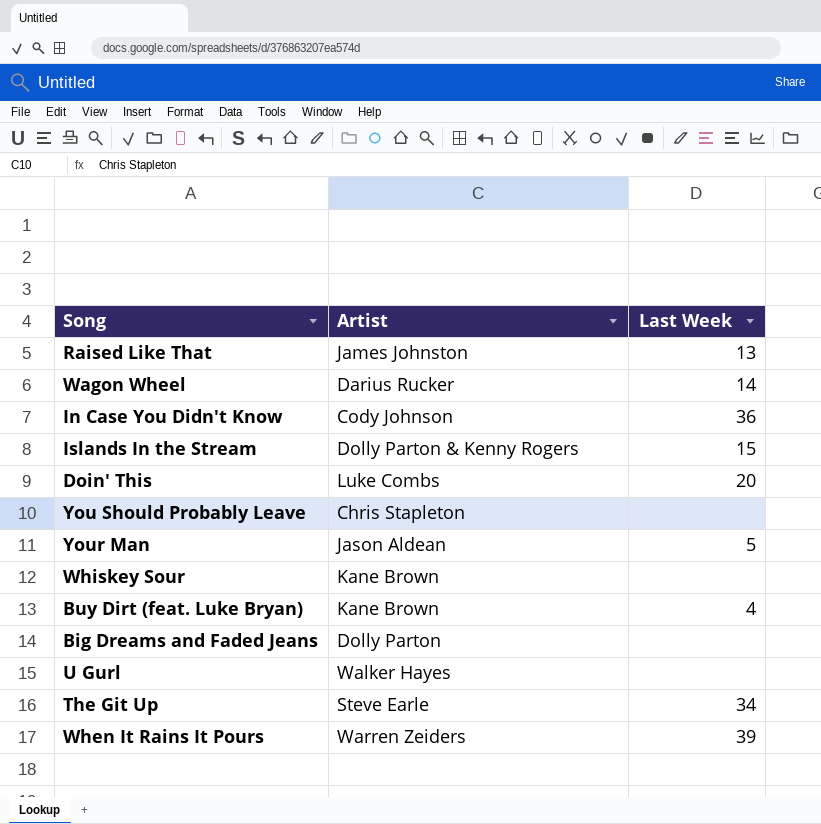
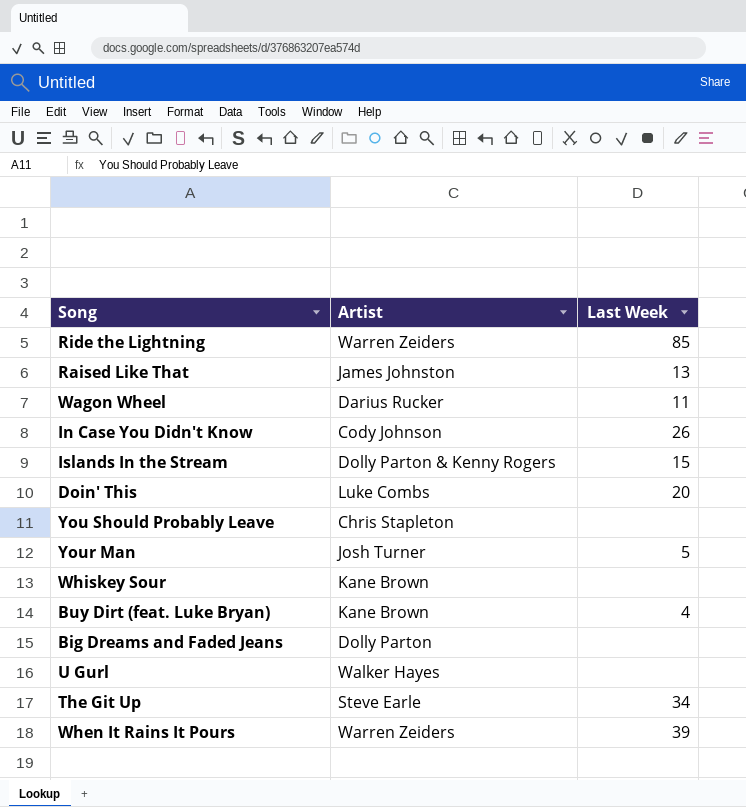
row Ride the Lightning: none -> Warren Zeiders | 85
Wagon Wheel | Last Week: 14 -> 11
In Case You Didn't Know | Last Week: 36 -> 26
Your Man | Artist: Jason Aldean -> Josh Turner

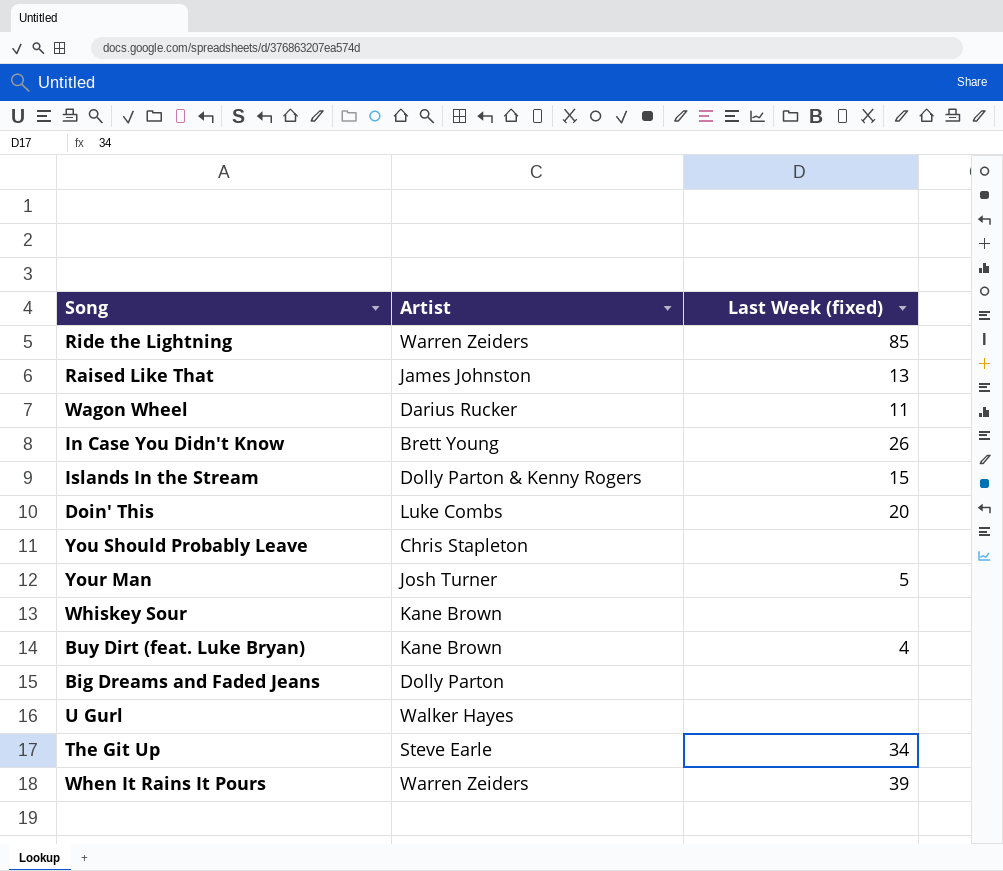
column name: Last Week -> Last Week (fixed)
In Case You Didn't Know | Artist: Cody Johnson -> Brett Young

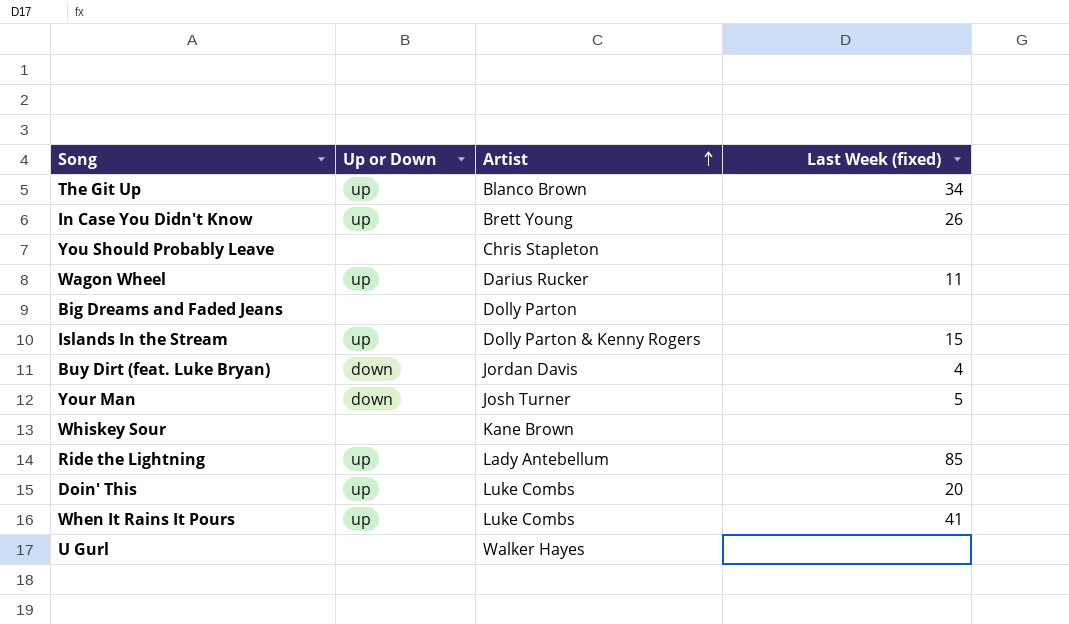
row order: none -> Artist ascending
column Up or Down | position: none -> 2
row Raised Like That: James Johnston | 13 -> none
The Git Up | Artist: Steve Earle -> Blanco Brown
Buy Dirt (feat. Luke Bryan) | Artist: Kane Brown -> Jordan Davis
Ride the Lightning | Artist: Warren Zeiders -> Lady Antebellum
When It Rains It Pours | Artist: Warren Zeiders -> Luke Combs
When It Rains It Pours | Last Week (fixed): 39 -> 41

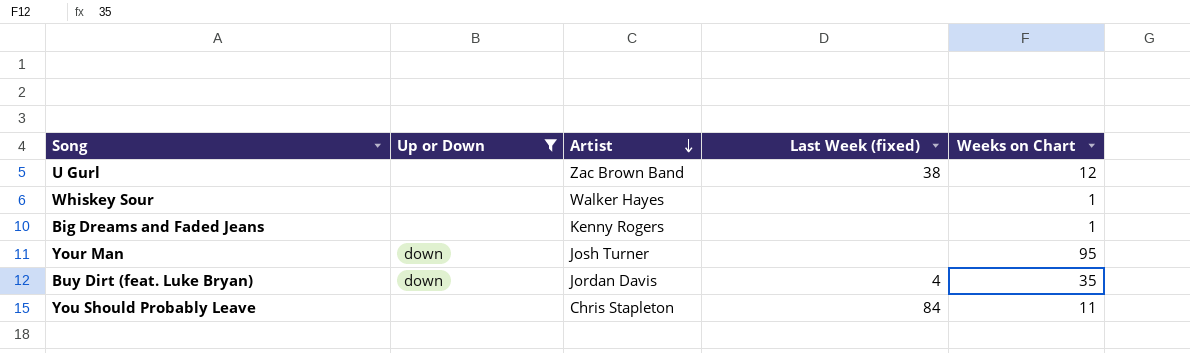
filter: none -> Up or Down != up
row order: Artist ascending -> Artist descending
column Weeks on Chart | position: none -> 5
U Gurl | Artist: Walker Hayes -> Zac Brown Band
U Gurl | Last Week (fixed): none -> 38
Whiskey Sour | Artist: Kane Brown -> Walker Hayes
Big Dreams and Faded Jeans | Artist: Dolly Parton -> Kenny Rogers
Your Man | Last Week (fixed): 5 -> none
You Should Probably Leave | Last Week (fixed): none -> 84

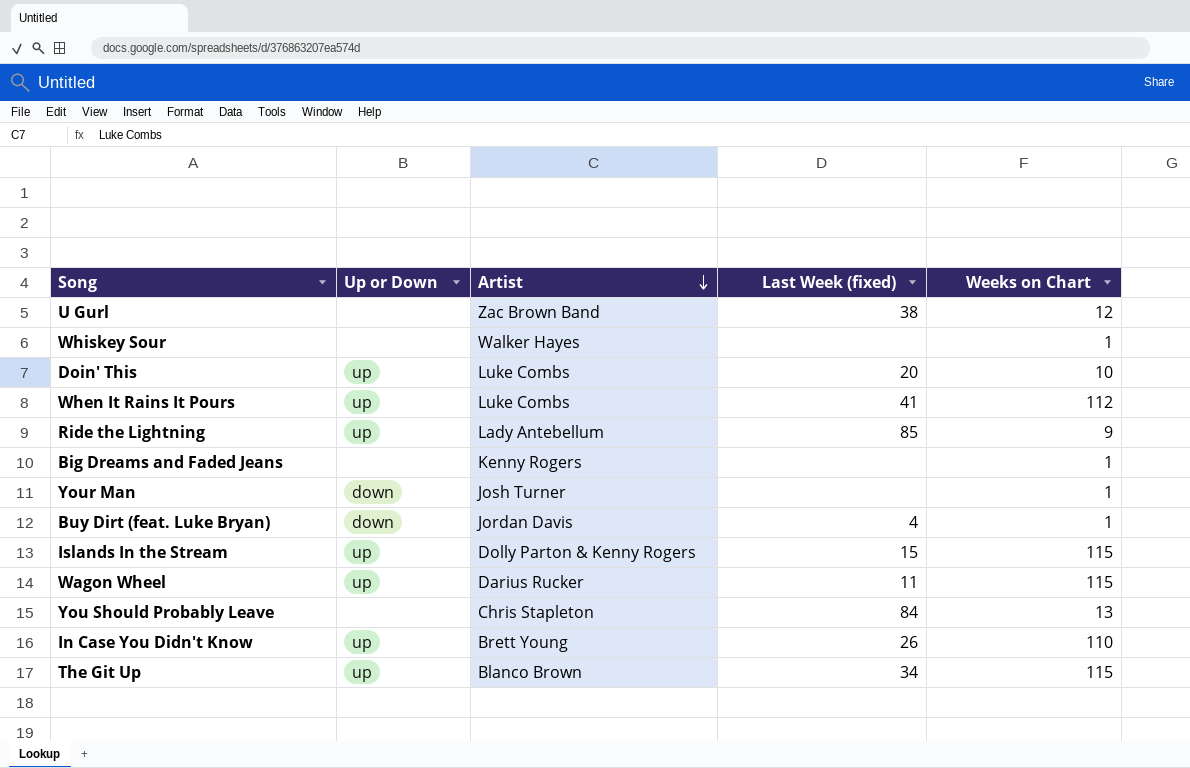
filter: Up or Down != up -> none
Your Man | Weeks on Chart: 95 -> 1
Buy Dirt (feat. Luke Bryan) | Weeks on Chart: 35 -> 1
You Should Probably Leave | Weeks on Chart: 11 -> 13

